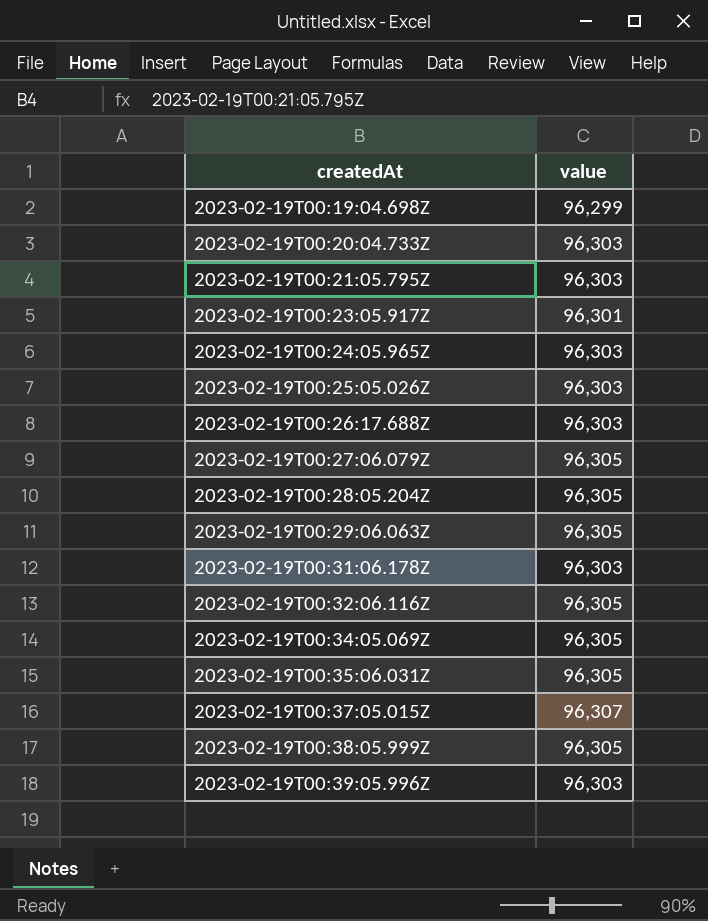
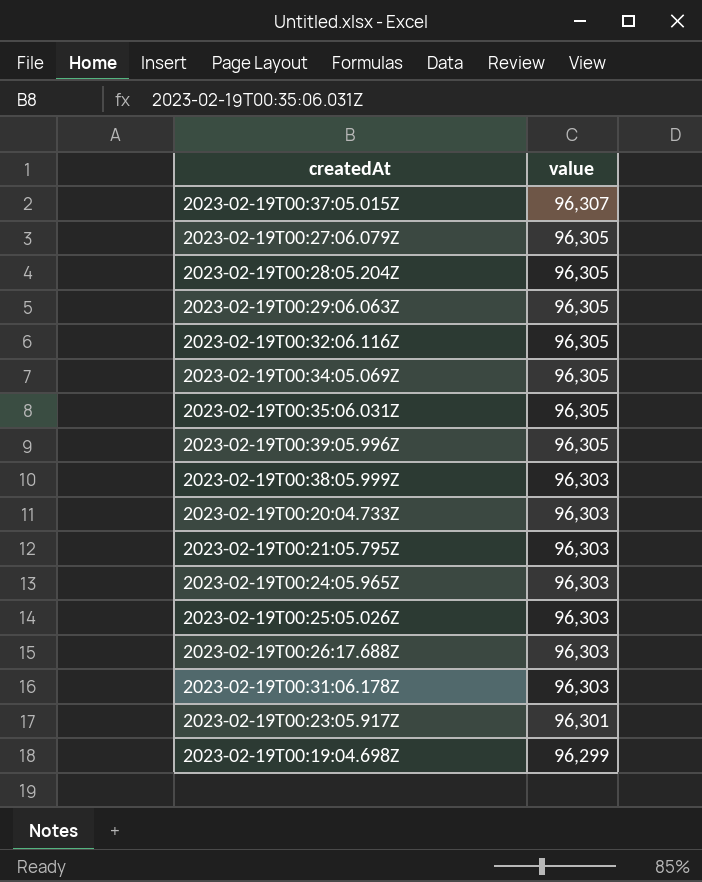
row order: createdAt ascending -> value descending
2023-02-19T00:39:05.996Z | value: 96,303 -> 96,305
2023-02-19T00:38:05.999Z | value: 96,305 -> 96,303

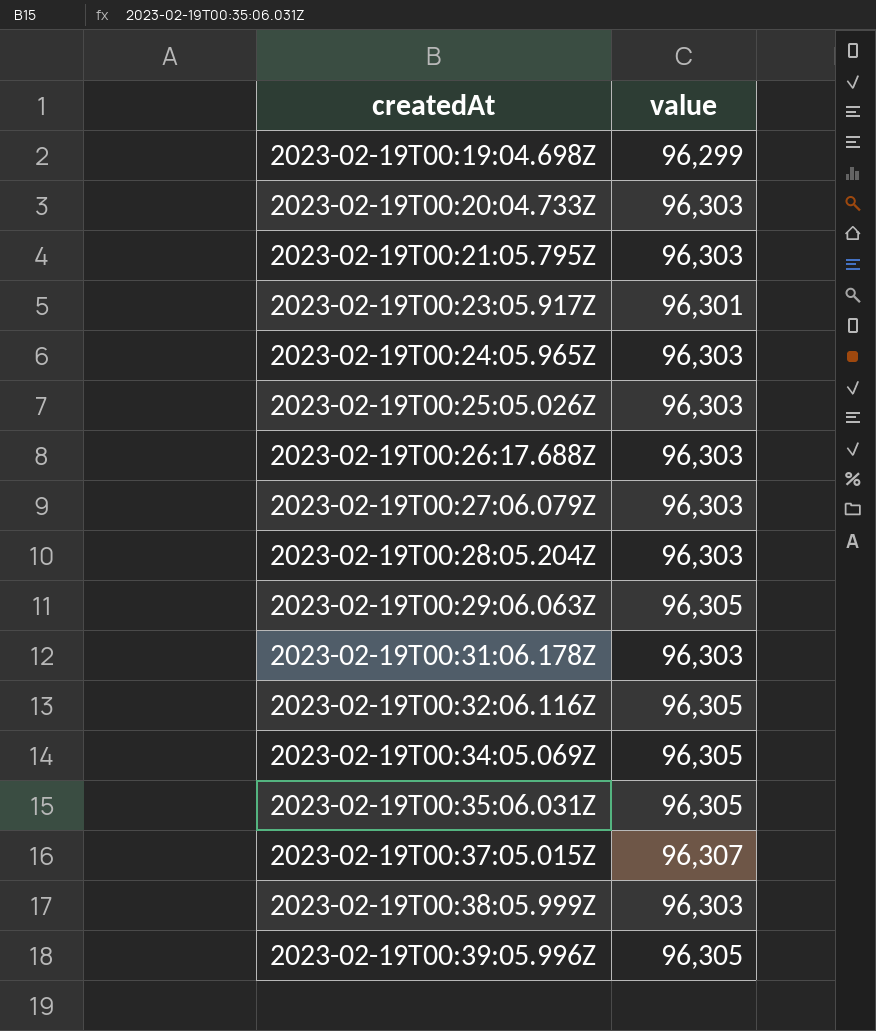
row order: value descending -> createdAt ascending
2023-02-19T00:27:06.079Z | value: 96,305 -> 96,303
2023-02-19T00:28:05.204Z | value: 96,305 -> 96,303

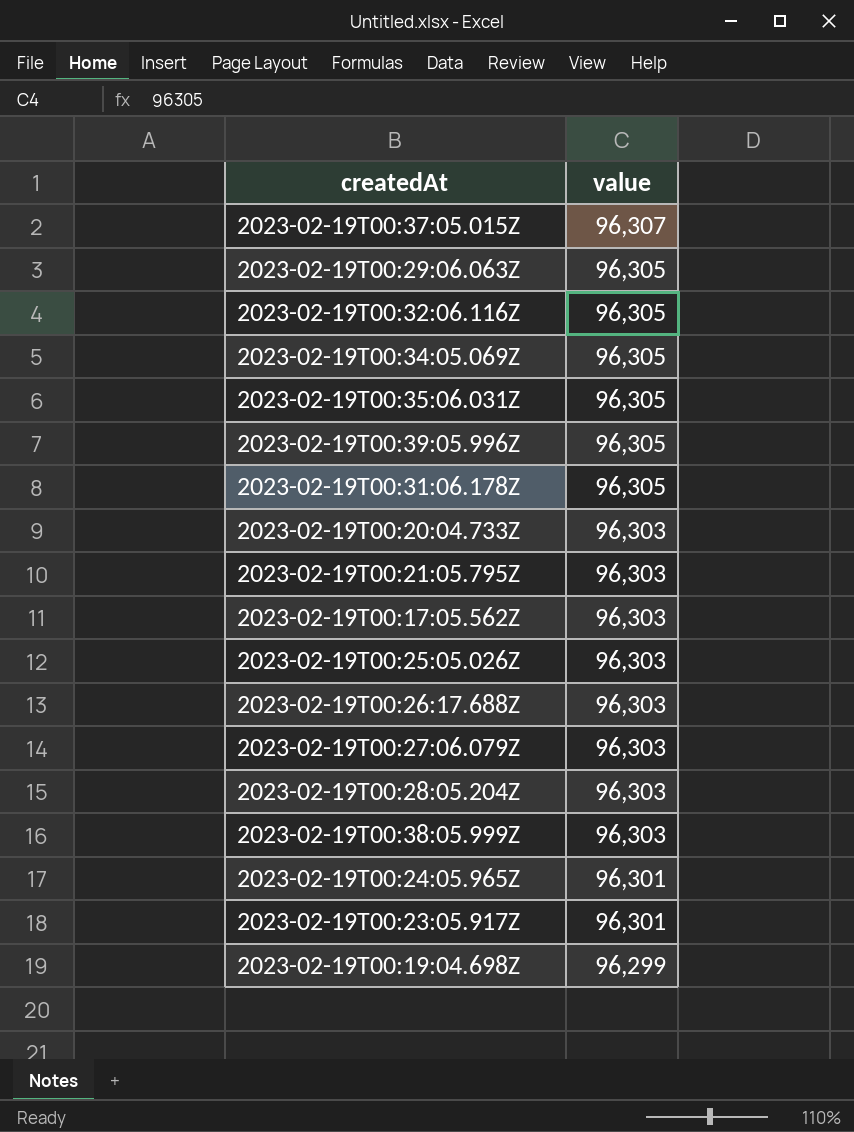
row order: createdAt ascending -> value descending
2023-02-19T00:31:06.178Z | value: 96,303 -> 96,305
row 2023-02-19T00:17:05.562Z: none -> 96,303
2023-02-19T00:24:05.965Z | value: 96,303 -> 96,301

